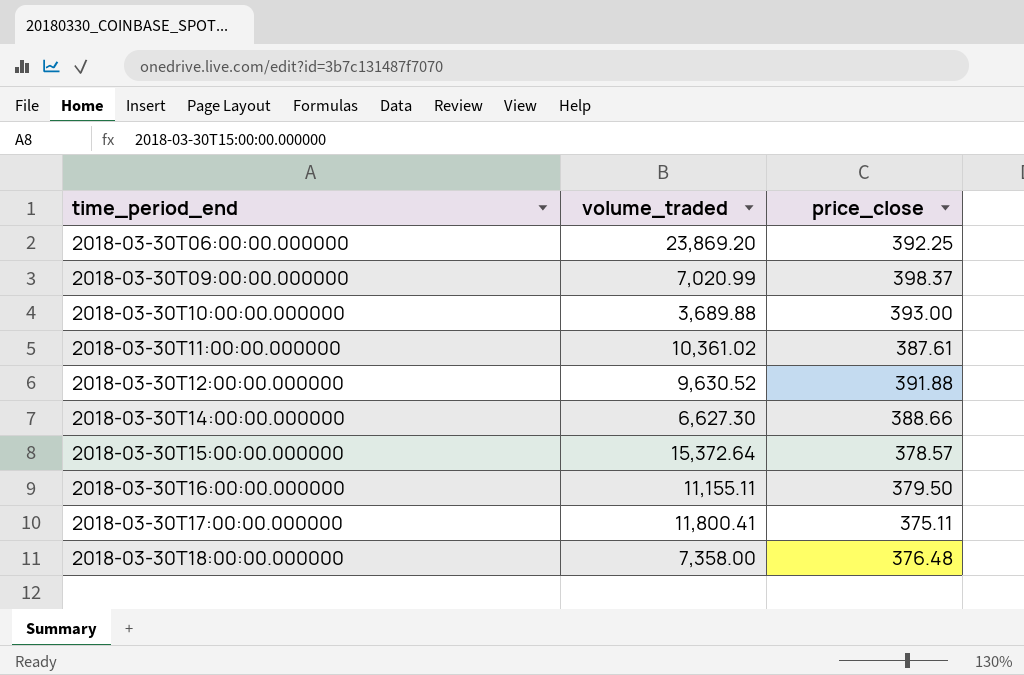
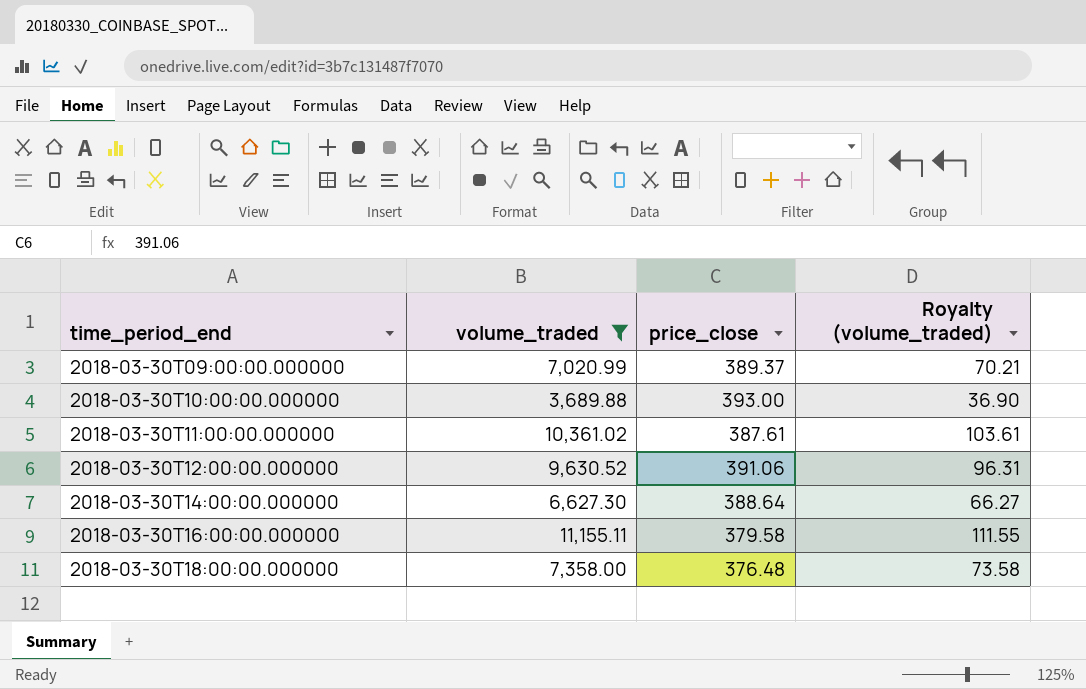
filter: none -> volume_traded <= 11,155.11
column Royalty (volume_traded) | formula: none -> [volume_traded] * 0.01
2018-03-30T09:00:00.000000 | price_close: 398.37 -> 389.37
2018-03-30T12:00:00.000000 | price_close: 391.88 -> 391.06
2018-03-30T14:00:00.000000 | price_close: 388.66 -> 388.64
2018-03-30T16:00:00.000000 | price_close: 379.50 -> 379.58

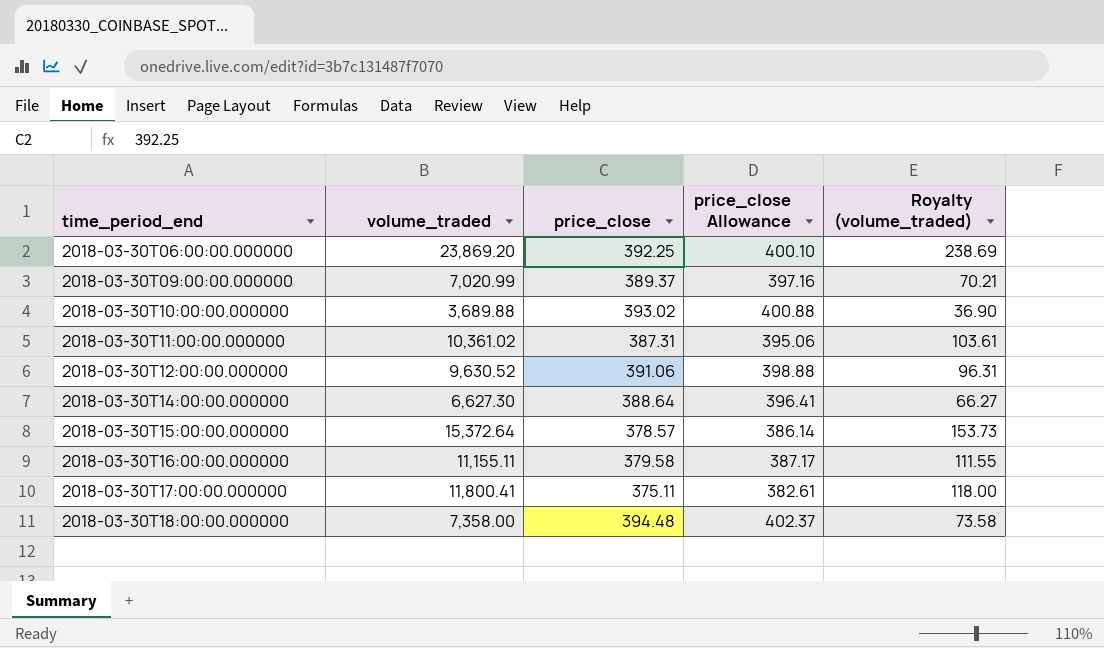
filter: volume_traded <= 11,155.11 -> none
column price_close Allowance | formula: none -> [price_close] * 1.02
2018-03-30T10:00:00.000000 | price_close: 393.00 -> 393.02
2018-03-30T11:00:00.000000 | price_close: 387.61 -> 387.31
2018-03-30T18:00:00.000000 | price_close: 376.48 -> 394.48

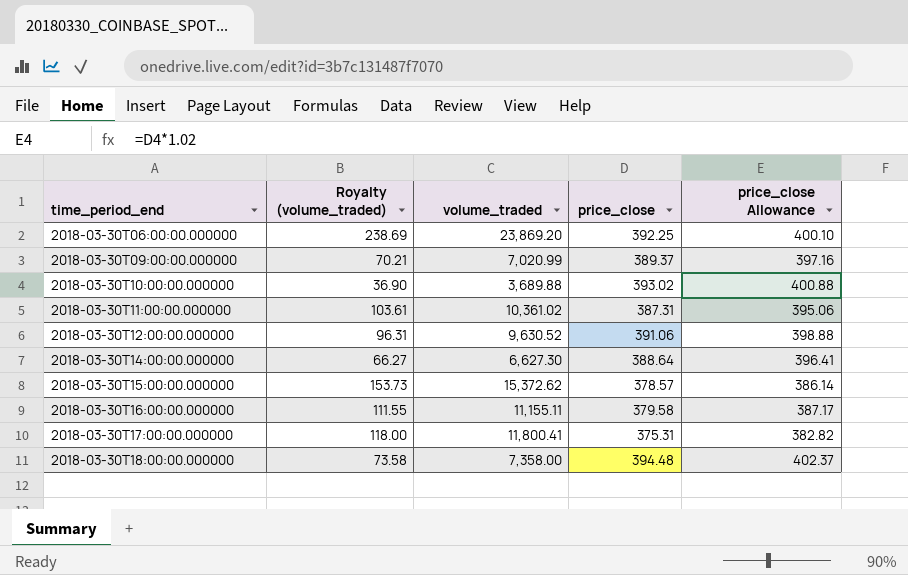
column Royalty (volume_traded) | position: 5 -> 2
2018-03-30T15:00:00.000000 | volume_traded: 15,372.64 -> 15,372.62
2018-03-30T17:00:00.000000 | price_close: 375.11 -> 375.31
2018-03-30T17:00:00.000000 | price_close Allowance: 382.61 -> 382.82

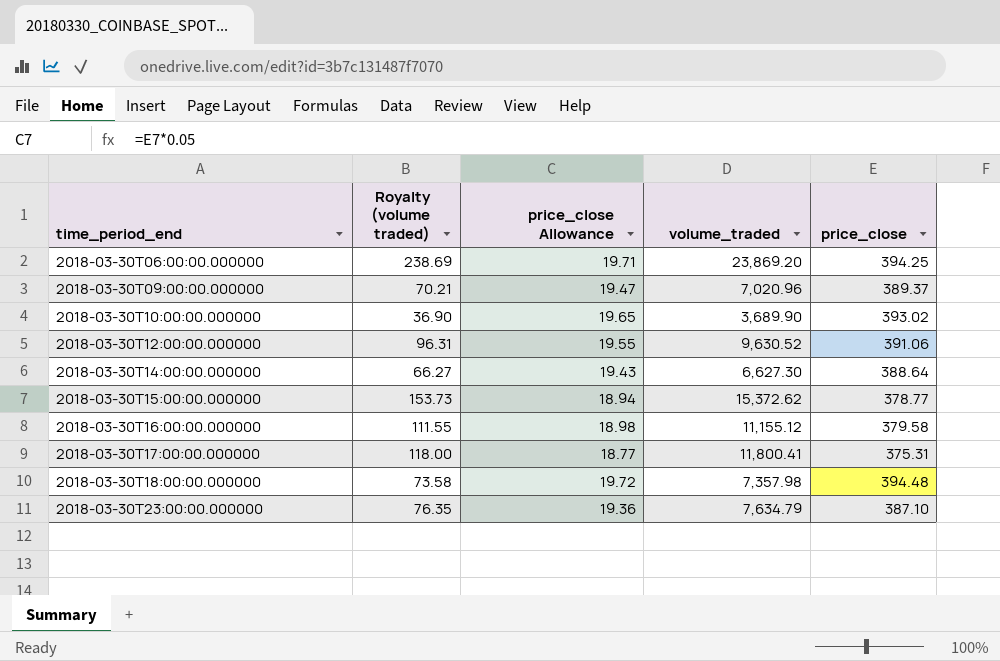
column name: Royalty (volume_traded) -> Royalty (volume traded)
column price_close Allowance | formula: [price_close] * 1.02 -> [price_close] * 0.05
column price_close Allowance | position: 5 -> 3
row 2018-03-30T11:00:00.000000: 103.61 | 10,361.02 | 387.31 | 395.06 -> none
2018-03-30T06:00:00.000000 | price_close: 392.25 -> 394.25
2018-03-30T09:00:00.000000 | volume_traded: 7,020.99 -> 7,020.96
2018-03-30T10:00:00.000000 | volume_traded: 3,689.88 -> 3,689.90
2018-03-30T15:00:00.000000 | price_close: 378.57 -> 378.77
2018-03-30T16:00:00.000000 | volume_traded: 11,155.11 -> 11,155.12
2018-03-30T18:00:00.000000 | volume_traded: 7,358.00 -> 7,357.98
row 2018-03-30T23:00:00.000000: none -> 76.35 | 19.36 | 7,634.79 | 387.10

